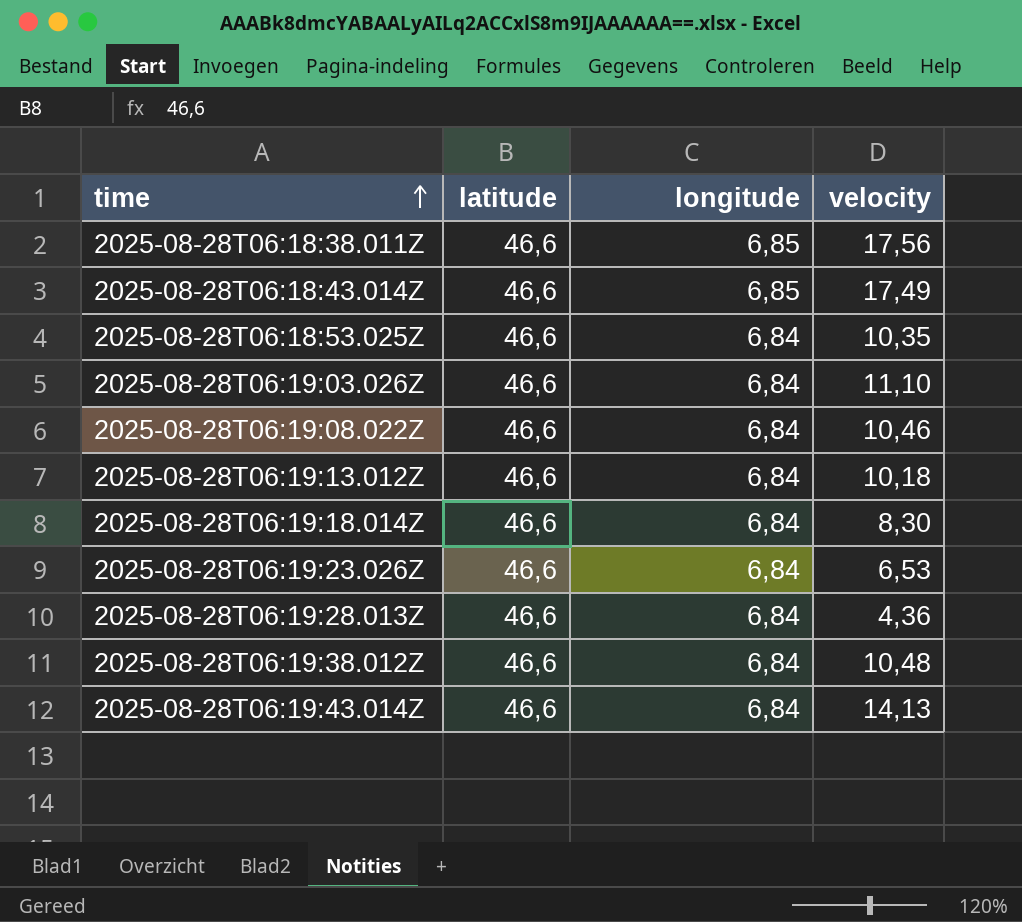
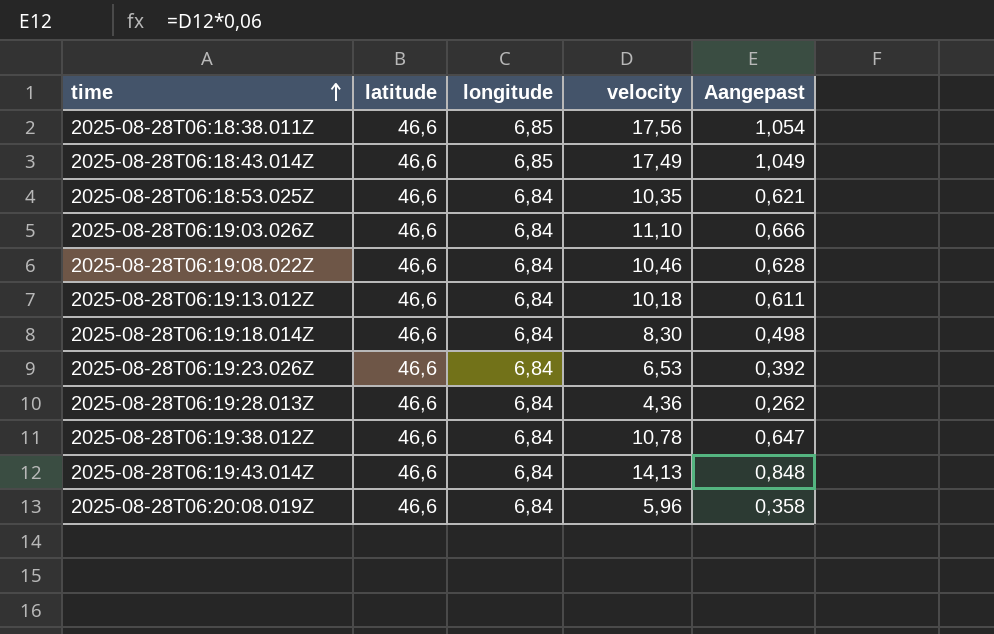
column Aangepast | formula: none -> [velocity] * 0,06
2025-08-28T06:19:38.012Z | velocity: 10,48 -> 10,78
row 2025-08-28T06:20:08.019Z: none -> 46,6 | 6,84 | 5,96 | 0,358

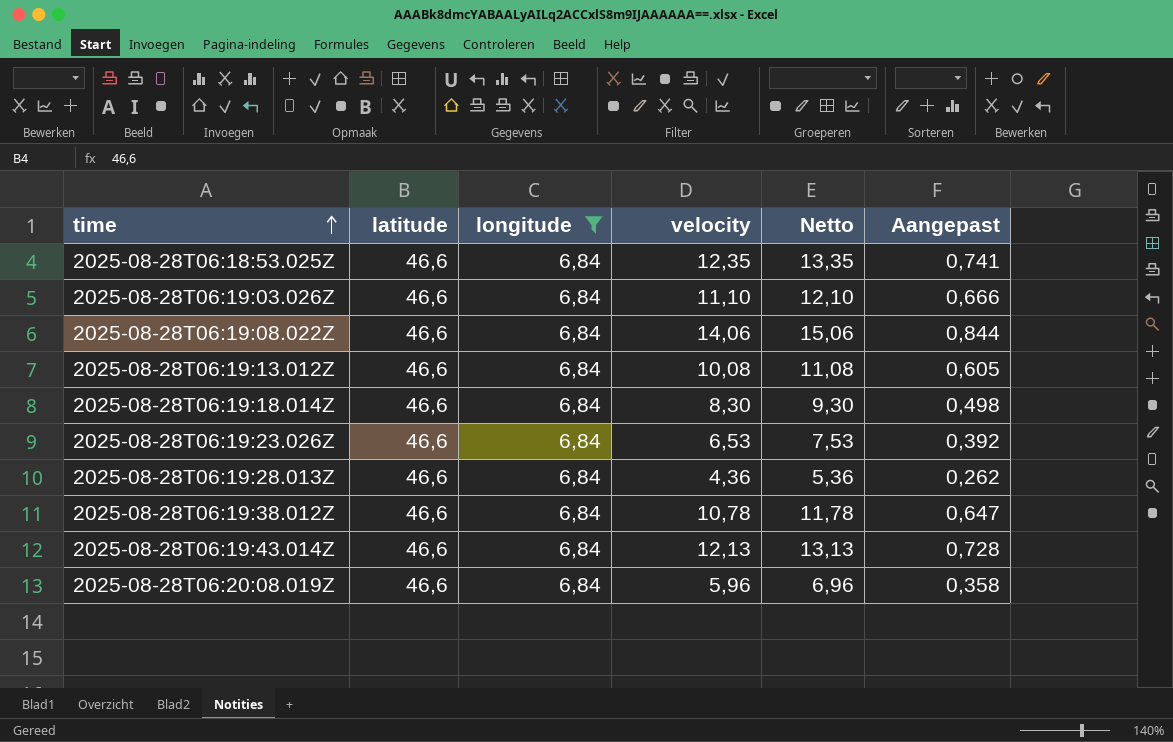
filter: none -> longitude = 6,84
column Netto | formula: none -> [velocity] + 1
2025-08-28T06:18:53.025Z | velocity: 10,35 -> 12,35
2025-08-28T06:18:53.025Z | Aangepast: 0,621 -> 0,741
2025-08-28T06:19:08.022Z | velocity: 10,46 -> 14,06
2025-08-28T06:19:08.022Z | Aangepast: 0,628 -> 0,844
2025-08-28T06:19:13.012Z | velocity: 10,18 -> 10,08
2025-08-28T06:19:13.012Z | Aangepast: 0,611 -> 0,605
2025-08-28T06:19:43.014Z | velocity: 14,13 -> 12,13
2025-08-28T06:19:43.014Z | Aangepast: 0,848 -> 0,728

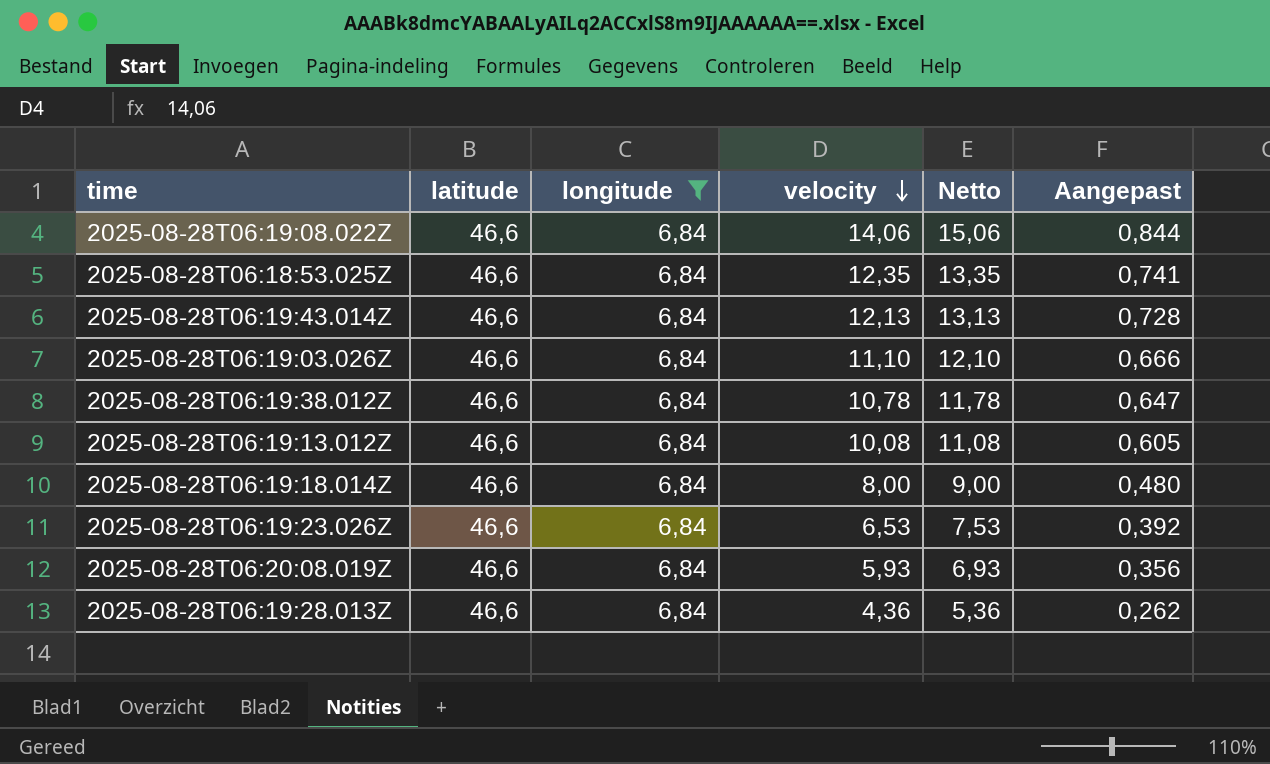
row order: time ascending -> velocity descending
2025-08-28T06:19:18.014Z | velocity: 8,30 -> 8,00
2025-08-28T06:19:18.014Z | Netto: 9,30 -> 9,00
2025-08-28T06:19:18.014Z | Aangepast: 0,498 -> 0,480
2025-08-28T06:20:08.019Z | velocity: 5,96 -> 5,93
2025-08-28T06:20:08.019Z | Netto: 6,96 -> 6,93
2025-08-28T06:20:08.019Z | Aangepast: 0,358 -> 0,356

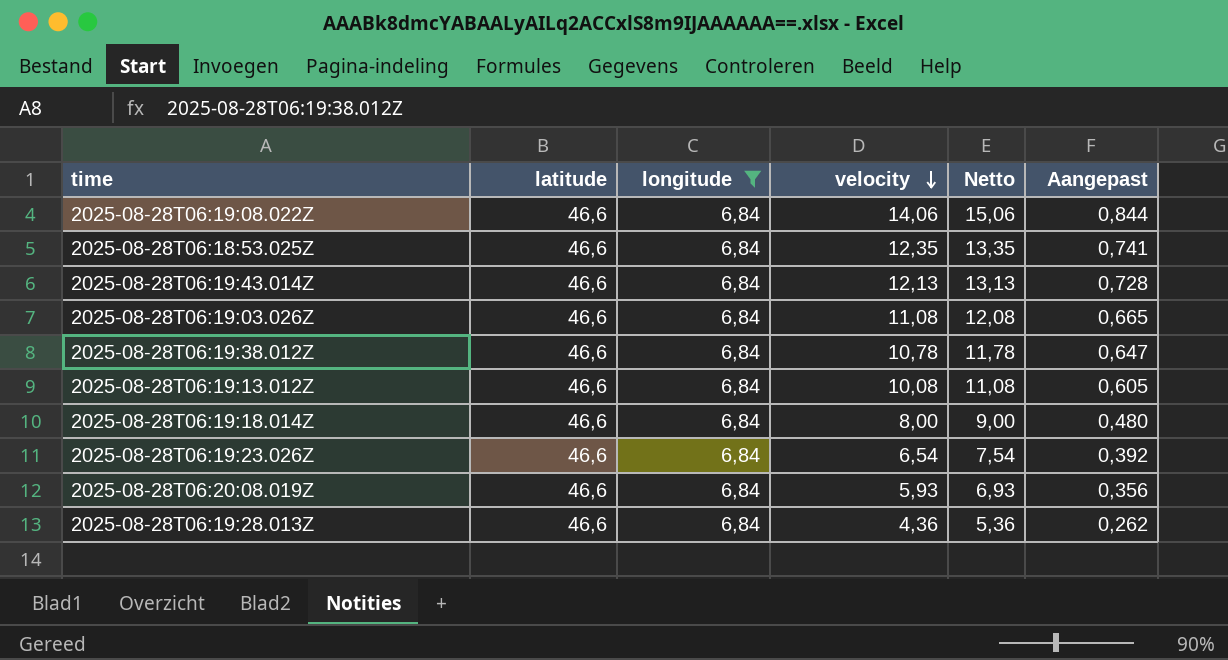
2025-08-28T06:19:03.026Z | velocity: 11,10 -> 11,08
2025-08-28T06:19:03.026Z | Netto: 12,10 -> 12,08
2025-08-28T06:19:03.026Z | Aangepast: 0,666 -> 0,665
2025-08-28T06:19:23.026Z | velocity: 6,53 -> 6,54
2025-08-28T06:19:23.026Z | Netto: 7,53 -> 7,54

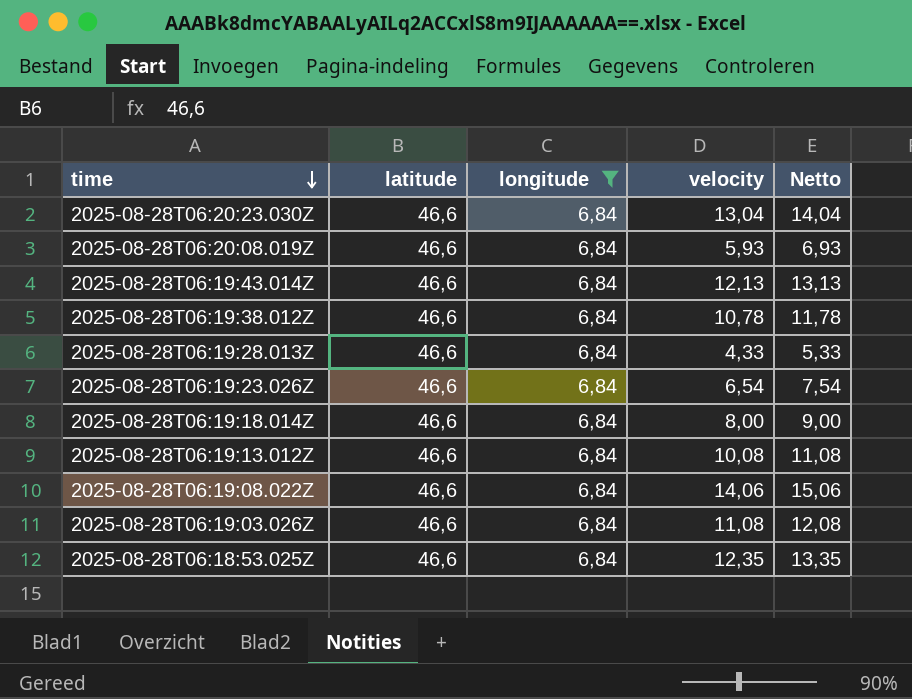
row order: velocity descending -> time descending
column Aangepast | formula: [velocity] * 0,06 -> none
row 2025-08-28T06:20:23.030Z: none -> 46,6 | 6,84 | 13,04 | 14,04
2025-08-28T06:19:28.013Z | velocity: 4,36 -> 4,33
2025-08-28T06:19:28.013Z | Netto: 5,36 -> 5,33

